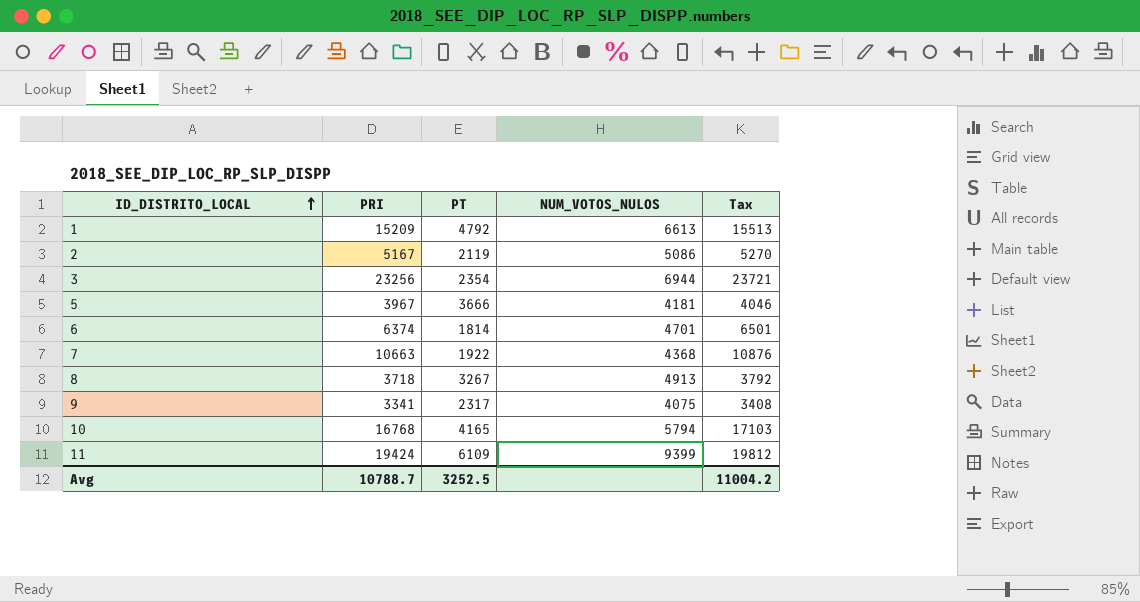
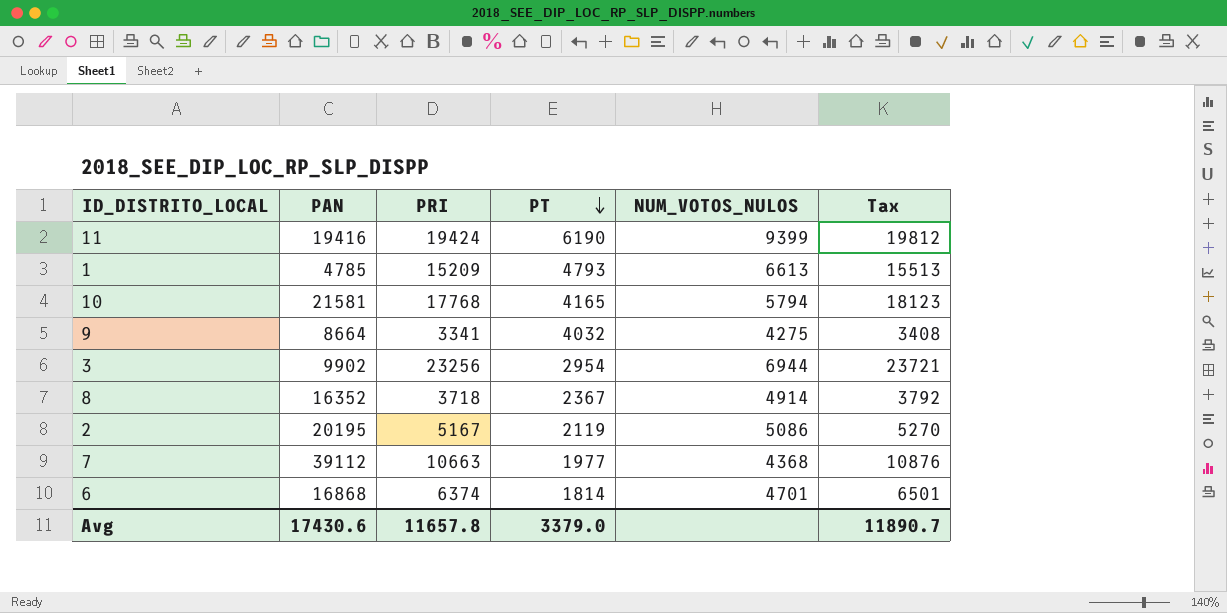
row order: ID_DISTRITO_LOCAL ascending -> PT descending
column PAN | position: none -> 2
row 5: 3967 | 3666 | 4181 | 4046 -> none
11 | PT: 6109 -> 6190
1 | PT: 4792 -> 4793
10 | PRI: 16768 -> 17768
10 | Tax: 17103 -> 18123
9 | PT: 2317 -> 4032
9 | NUM_VOTOS_NULOS: 4075 -> 4275
3 | PT: 2354 -> 2954
8 | PT: 3267 -> 2367
8 | NUM_VOTOS_NULOS: 4913 -> 4914
7 | PT: 1922 -> 1977
Avg | PRI: 10788.7 -> 11657.8
Avg | PT: 3252.5 -> 3379.0
Avg | Tax: 11004.2 -> 11890.7

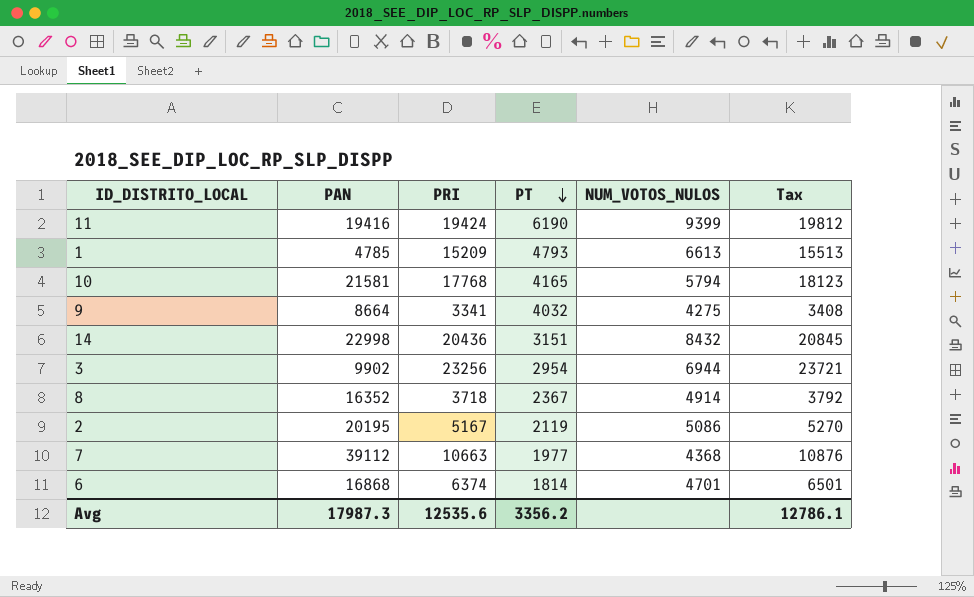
row 14: none -> 22998 | 20436 | 3151 | 8432 | 20845
Avg | PAN: 17430.6 -> 17987.3
Avg | PRI: 11657.8 -> 12535.6
Avg | PT: 3379.0 -> 3356.2
Avg | Tax: 11890.7 -> 12786.1

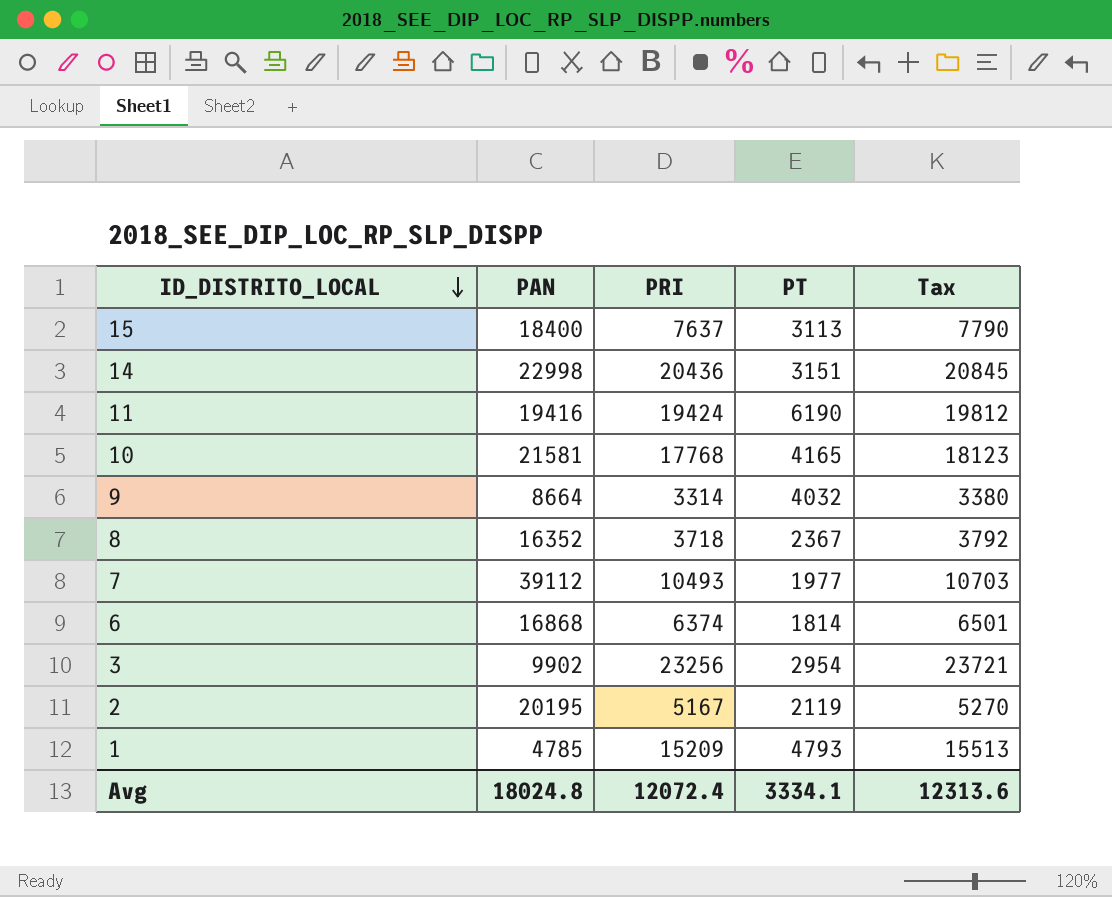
row order: PT descending -> ID_DISTRITO_LOCAL descending
column NUM_VOTOS_NULOS | position: 5 -> none
row 15: none -> 18400 | 7637 | 3113 | 7790
9 | PRI: 3341 -> 3314
9 | Tax: 3408 -> 3380
7 | PRI: 10663 -> 10493
7 | Tax: 10876 -> 10703
Avg | PAN: 17987.3 -> 18024.8
Avg | PRI: 12535.6 -> 12072.4
Avg | PT: 3356.2 -> 3334.1
Avg | Tax: 12786.1 -> 12313.6

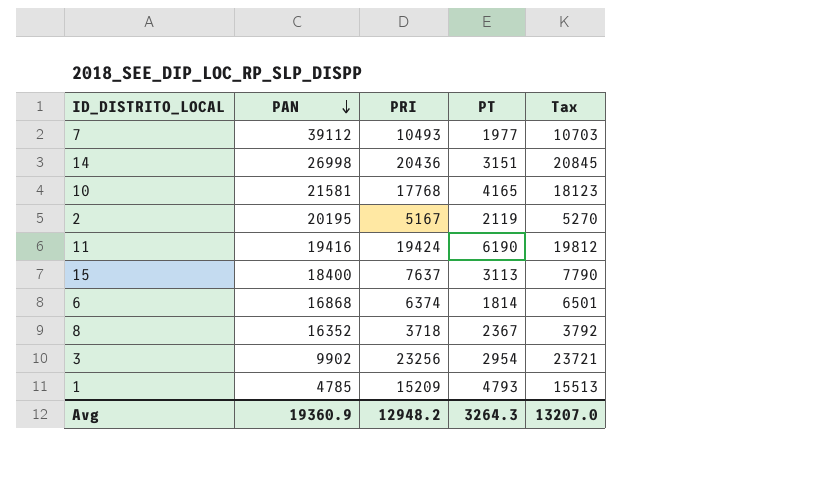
row order: ID_DISTRITO_LOCAL descending -> PAN descending
row 9: 8664 | 3314 | 4032 | 3380 -> none
14 | PAN: 22998 -> 26998
Avg | PAN: 18024.8 -> 19360.9
Avg | PRI: 12072.4 -> 12948.2
Avg | PT: 3334.1 -> 3264.3
Avg | Tax: 12313.6 -> 13207.0

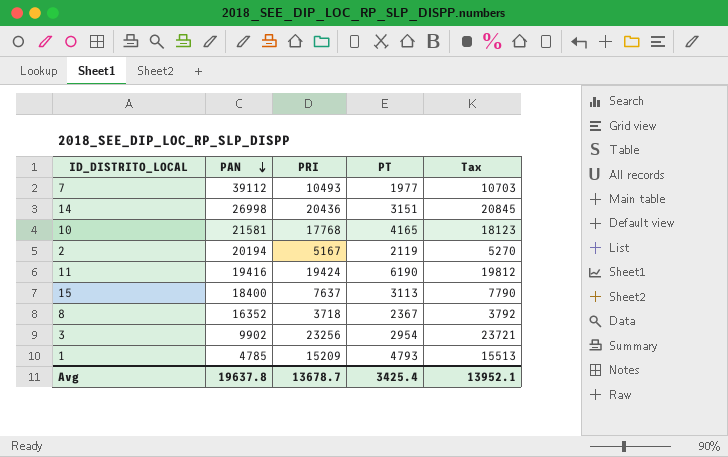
row 6: 16868 | 6374 | 1814 | 6501 -> none
2 | PAN: 20195 -> 20194
Avg | PAN: 19360.9 -> 19637.8
Avg | PRI: 12948.2 -> 13678.7
Avg | PT: 3264.3 -> 3425.4
Avg | Tax: 13207.0 -> 13952.1

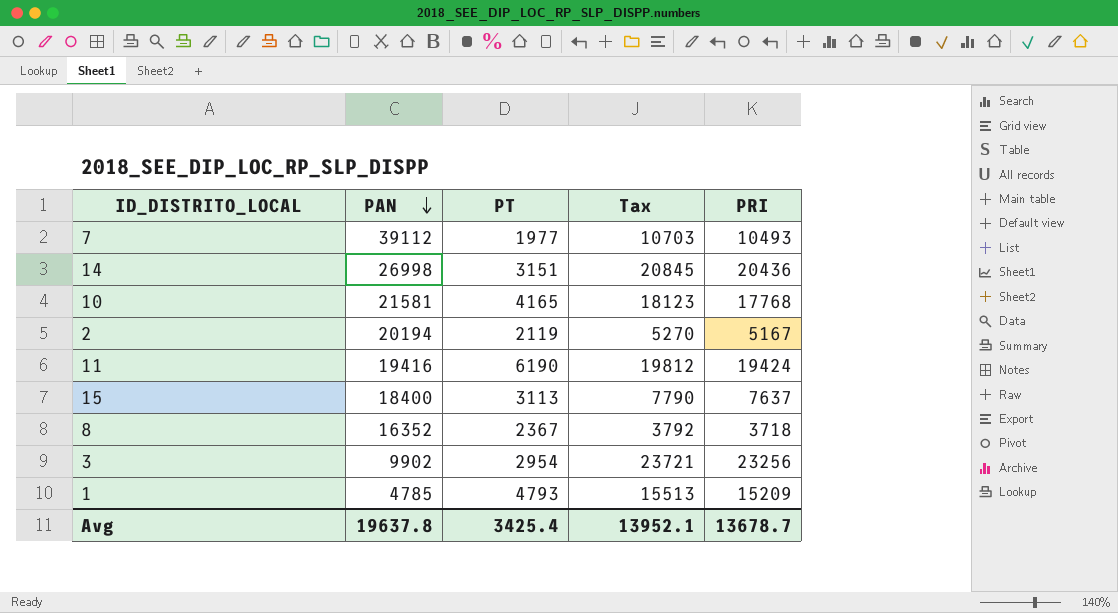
column PRI | position: 3 -> 5

